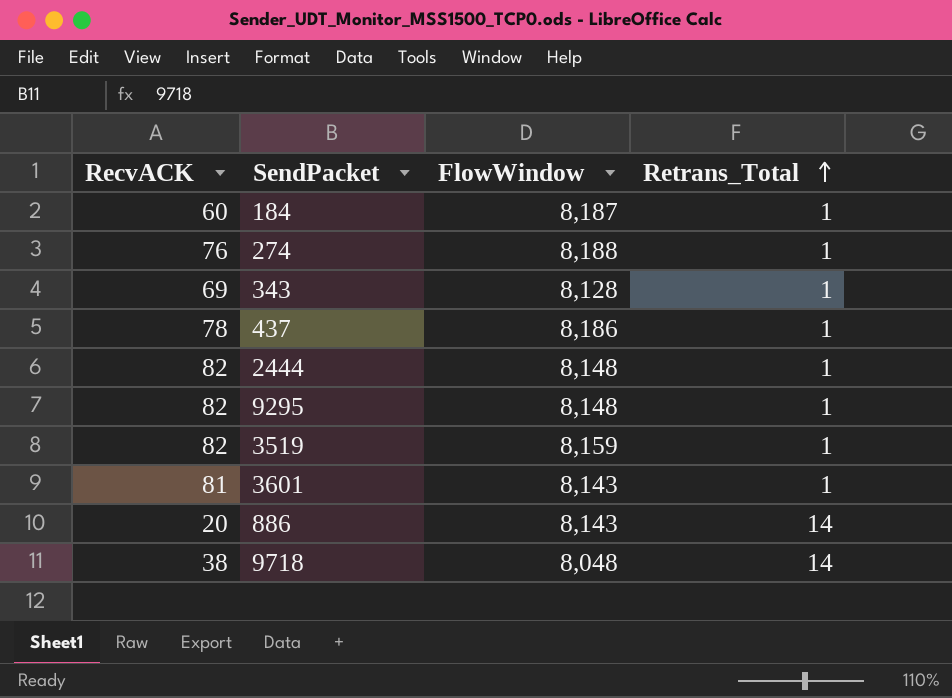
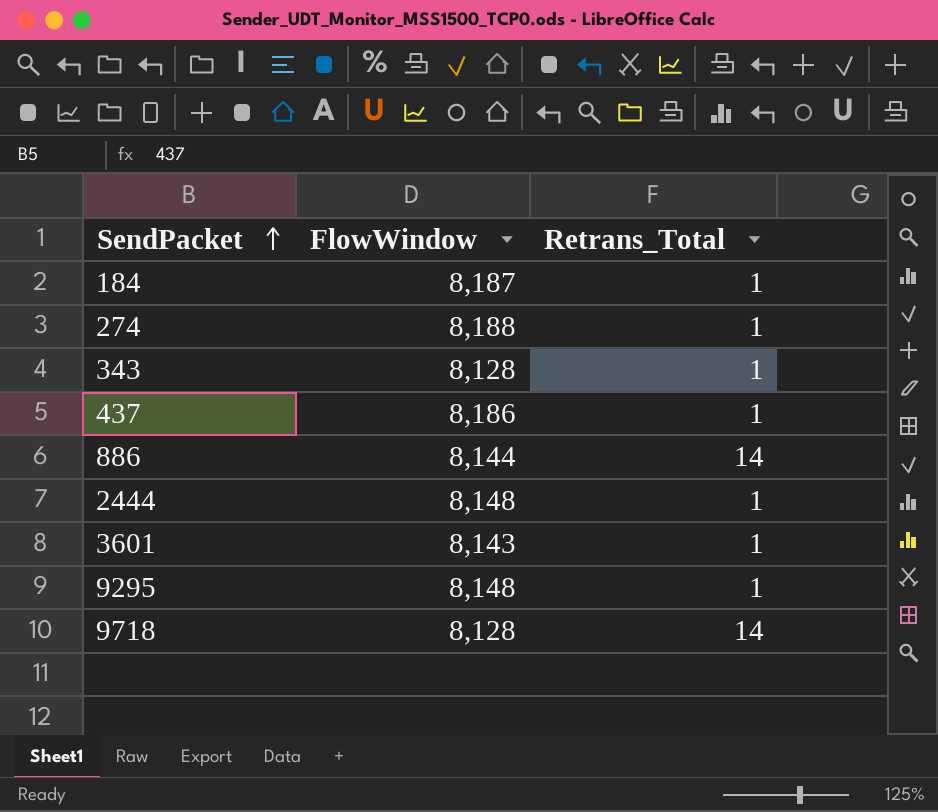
row order: Retrans_Total ascending -> SendPacket ascending
column RecvACK | position: 1 -> none
row 3519: 82 | 8,159 | 1 -> none
886 | FlowWindow: 8,143 -> 8,144
9718 | FlowWindow: 8,048 -> 8,128

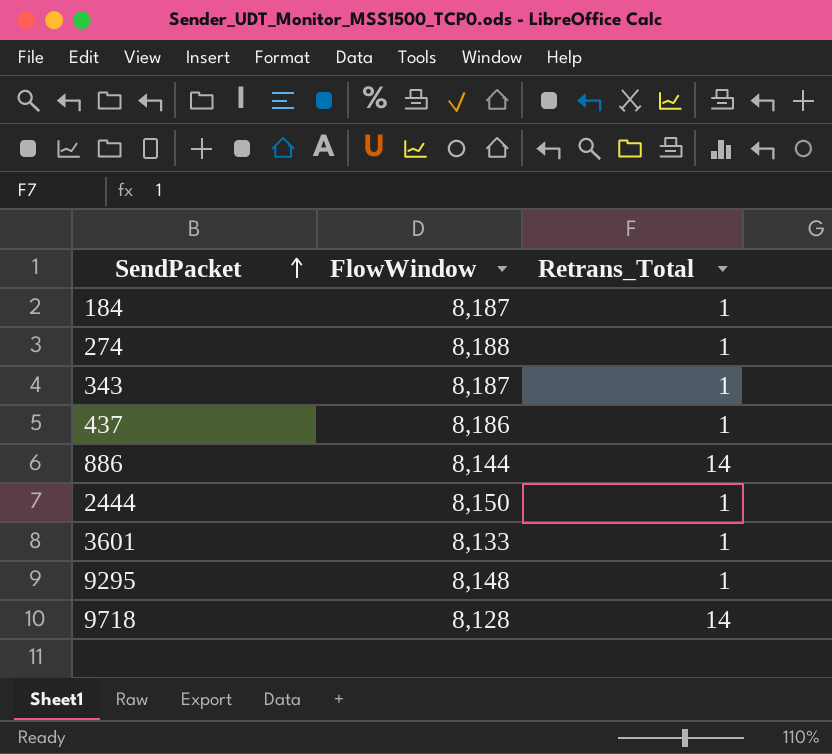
343 | FlowWindow: 8,128 -> 8,187
2444 | FlowWindow: 8,148 -> 8,150
3601 | FlowWindow: 8,143 -> 8,133

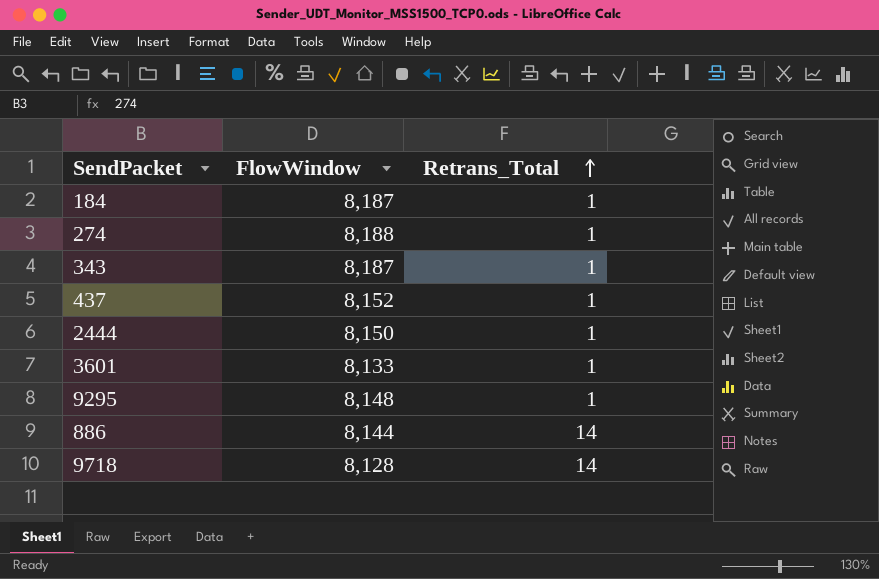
row order: SendPacket ascending -> Retrans_Total ascending
437 | FlowWindow: 8,186 -> 8,152

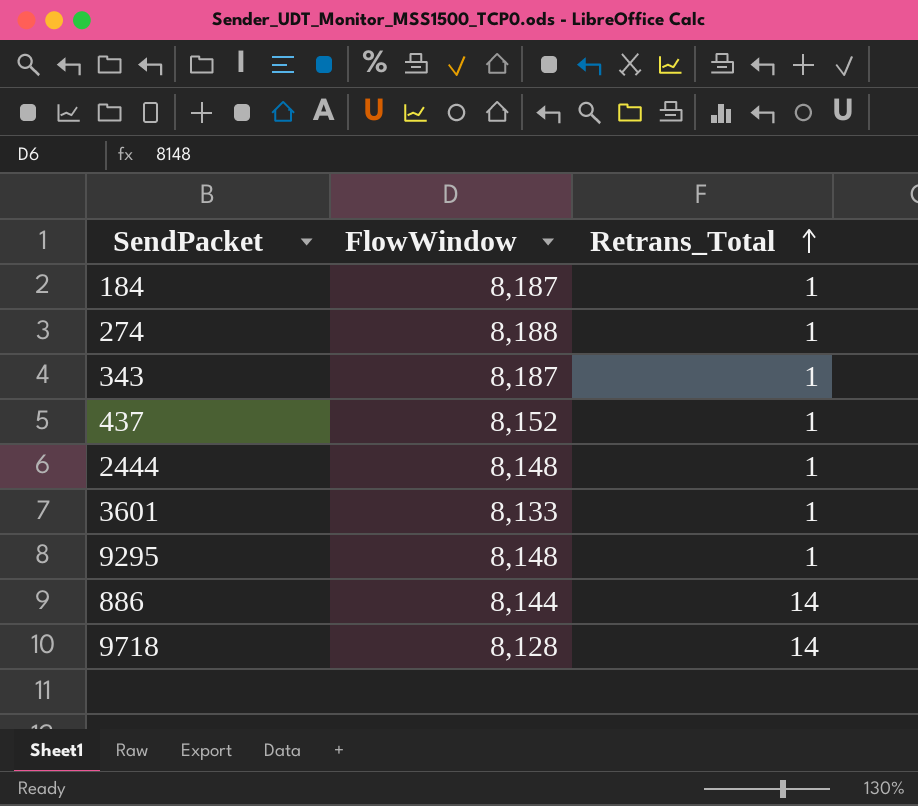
2444 | FlowWindow: 8,150 -> 8,148

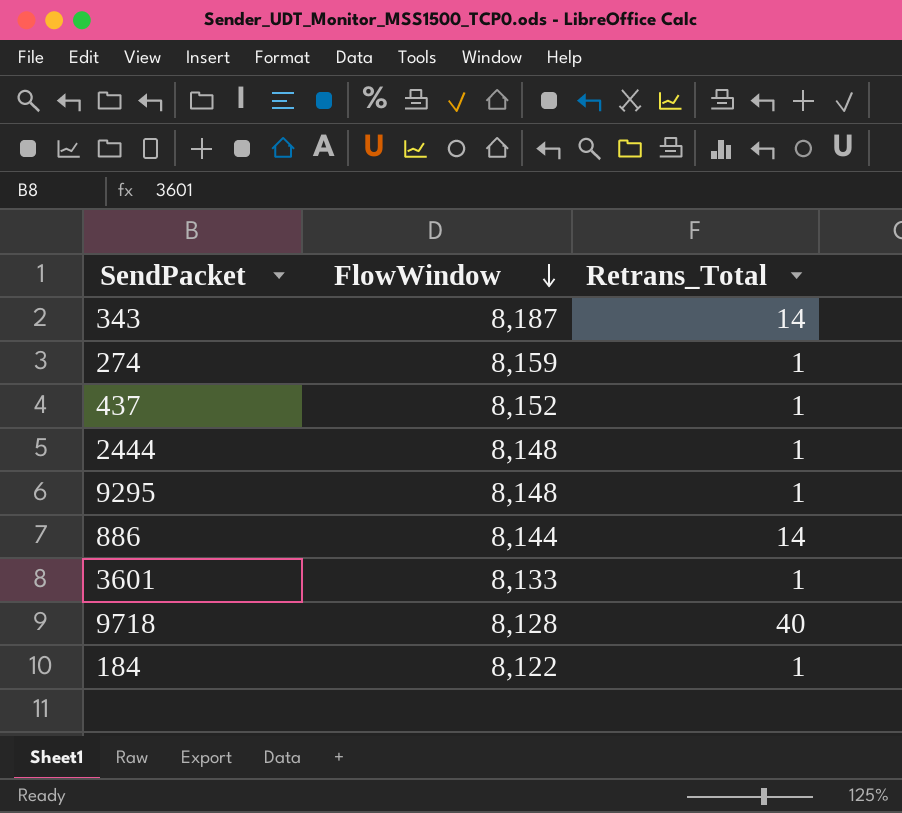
row order: Retrans_Total ascending -> FlowWindow descending
343 | Retrans_Total: 1 -> 14
274 | FlowWindow: 8,188 -> 8,159
9718 | Retrans_Total: 14 -> 40
184 | FlowWindow: 8,187 -> 8,122

